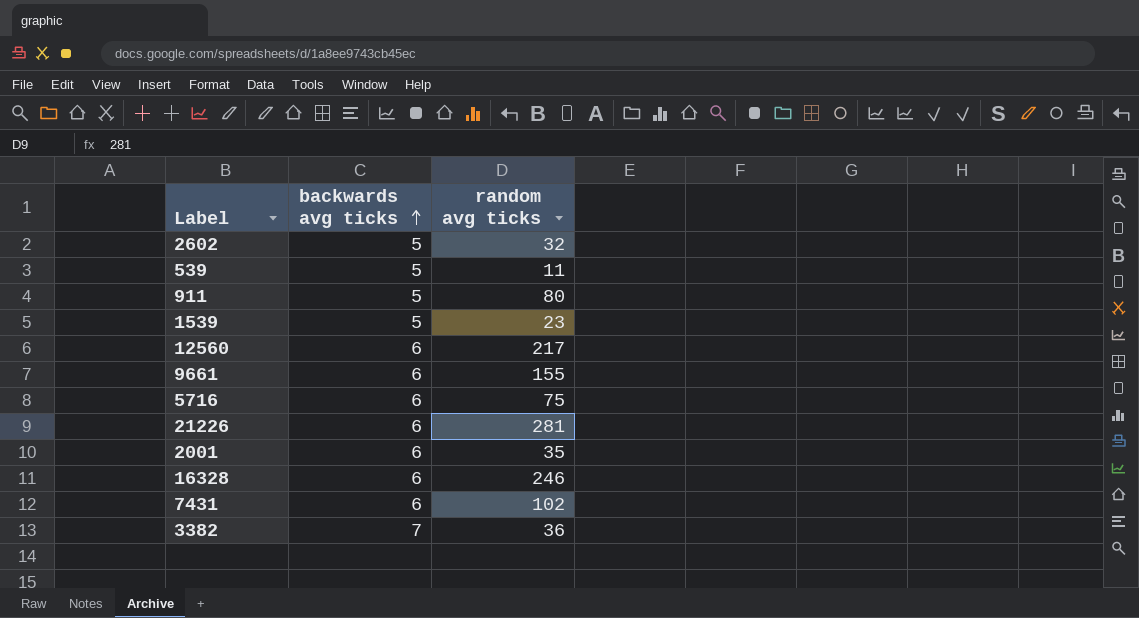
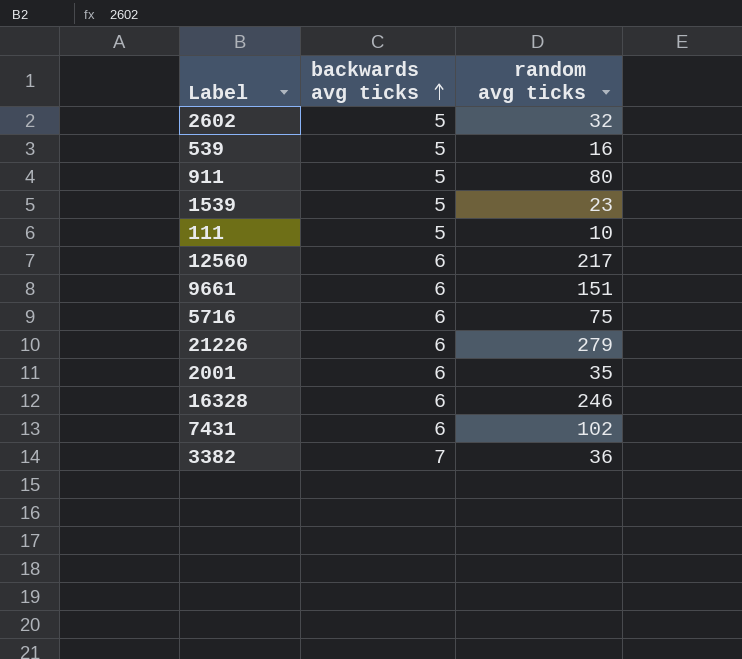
539 | random avg ticks: 11 -> 16
row 111: none -> 5 | 10
9661 | random avg ticks: 155 -> 151
21226 | random avg ticks: 281 -> 279

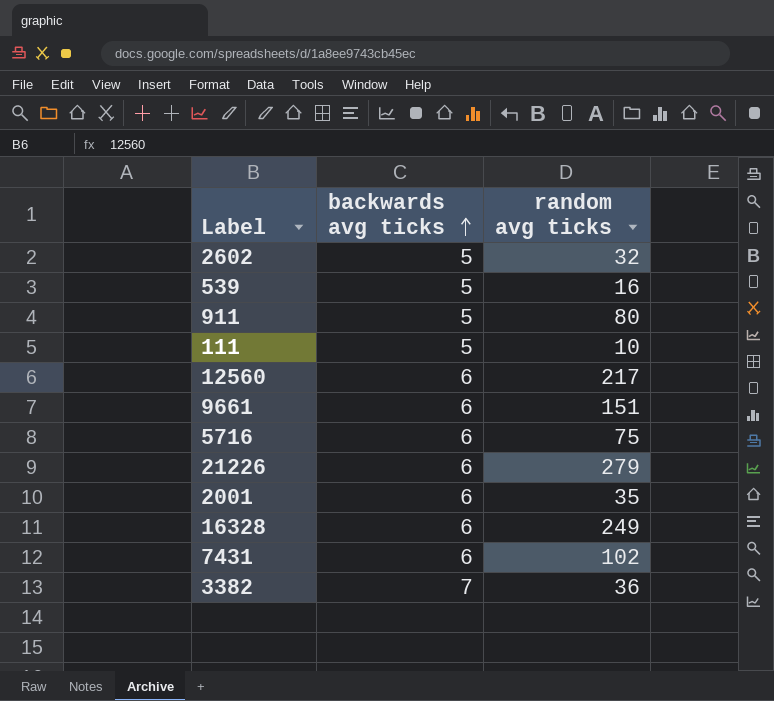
row 1539: 5 | 23 -> none
16328 | random avg ticks: 246 -> 249

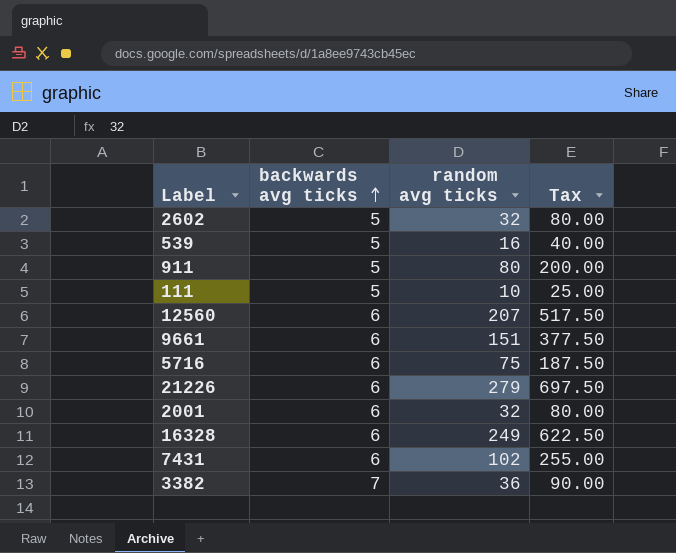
column Tax | formula: none -> [random avg ticks] * 2.5
12560 | random avg ticks: 217 -> 207
2001 | random avg ticks: 35 -> 32

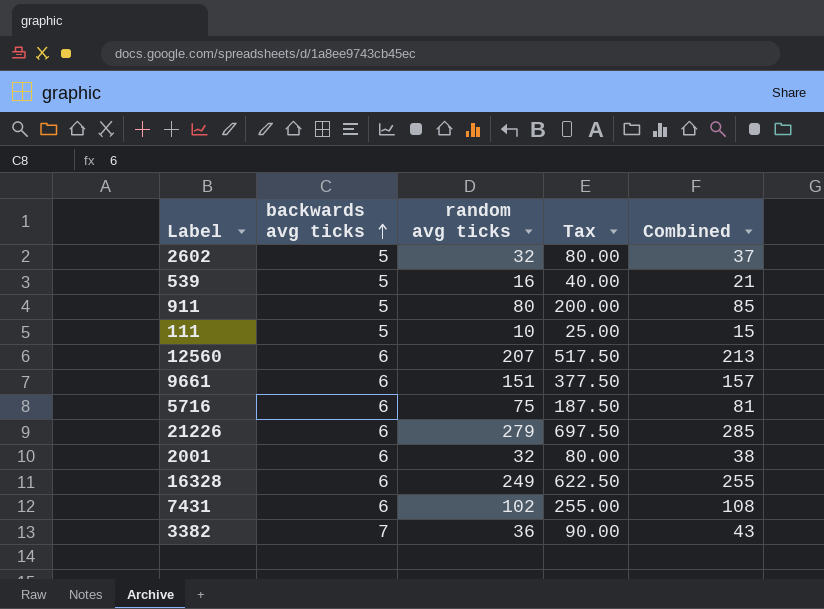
column Combined | formula: none -> [backwards avg ticks] + [random avg ticks]

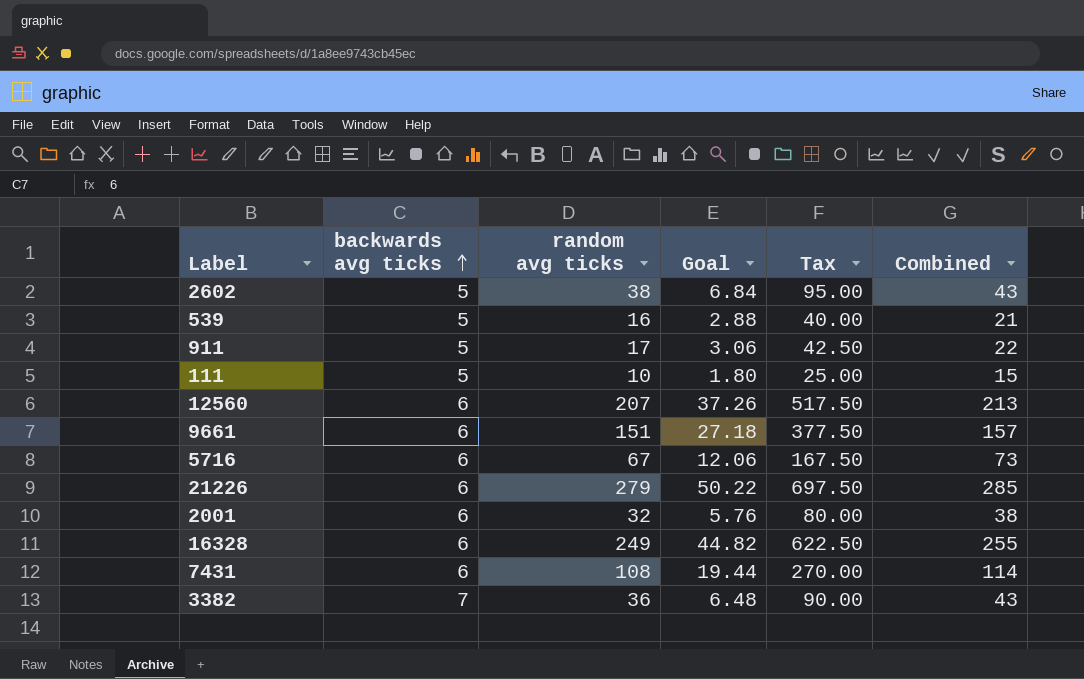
column Goal | formula: none -> [random avg ticks] * 0.18
2602 | random avg ticks: 32 -> 38
2602 | Tax: 80.00 -> 95.00
2602 | Combined: 37 -> 43
911 | random avg ticks: 80 -> 17
911 | Tax: 200.00 -> 42.50
911 | Combined: 85 -> 22
5716 | random avg ticks: 75 -> 67
5716 | Tax: 187.50 -> 167.50
5716 | Combined: 81 -> 73
7431 | random avg ticks: 102 -> 108
7431 | Tax: 255.00 -> 270.00
7431 | Combined: 108 -> 114

